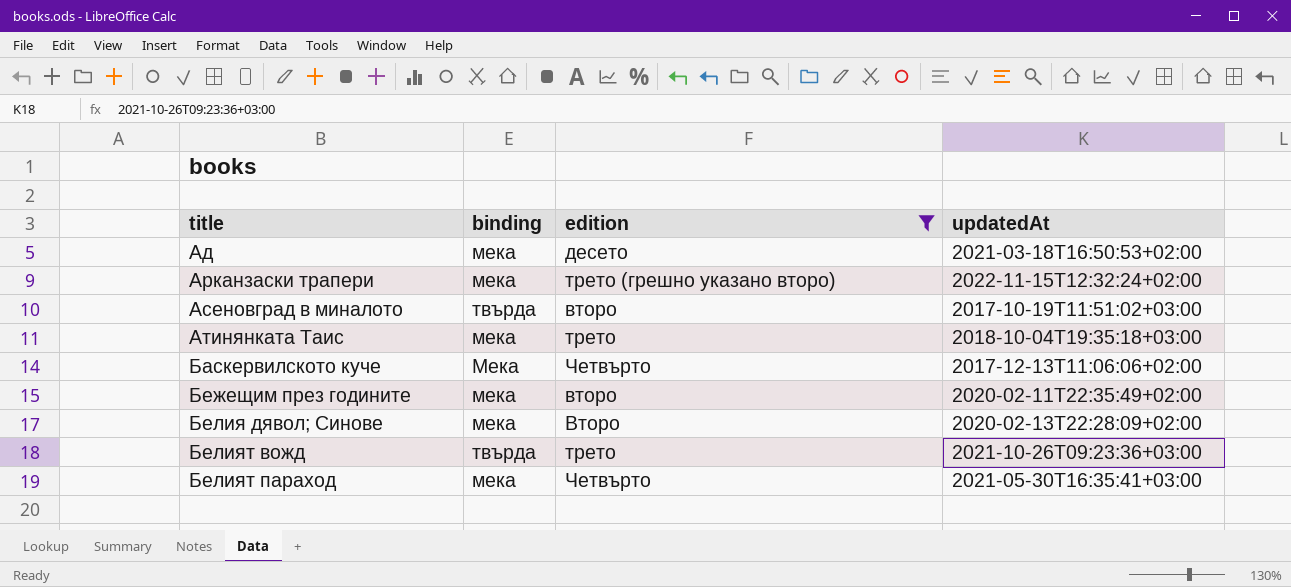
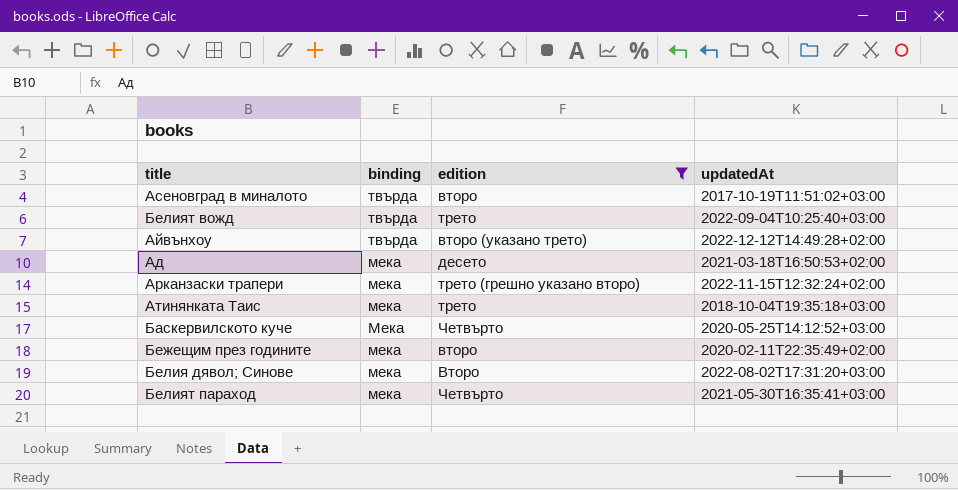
row order: title ascending -> binding descending
Белият вожд | updatedAt: 2021-10-26T09:23:36+03:00 -> 2022-09-04T10:25:40+03:00
row Айвънхоу: none -> твърда | второ (указано трето) | 2022-12-12T14:49:28+02:00
Баскервилското куче | updatedAt: 2017-12-13T11:06:06+02:00 -> 2020-05-25T14:12:52+03:00
Белия дявол; Синове | updatedAt: 2020-02-13T22:28:09+02:00 -> 2022-08-02T17:31:20+03:00

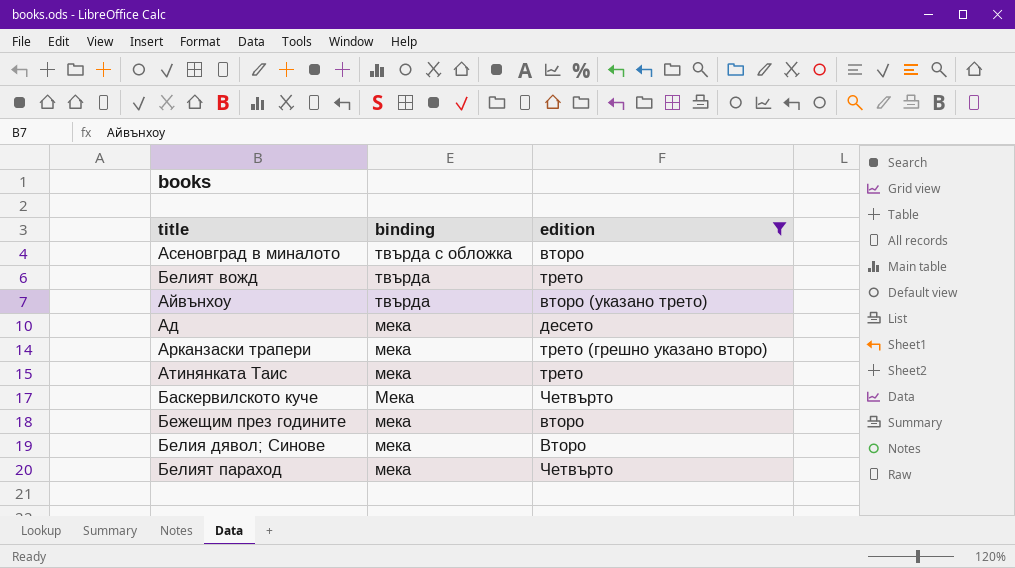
column updatedAt | position: 4 -> none
Асеновград в миналото | binding: твърда -> твърда с обложка

